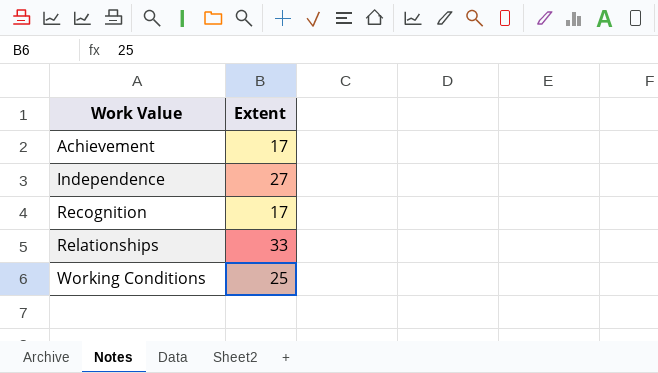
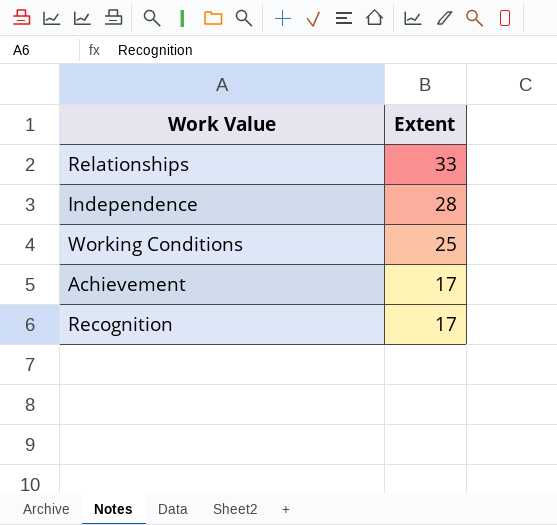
row order: Work Value ascending -> Extent descending
Independence | Extent: 27 -> 28

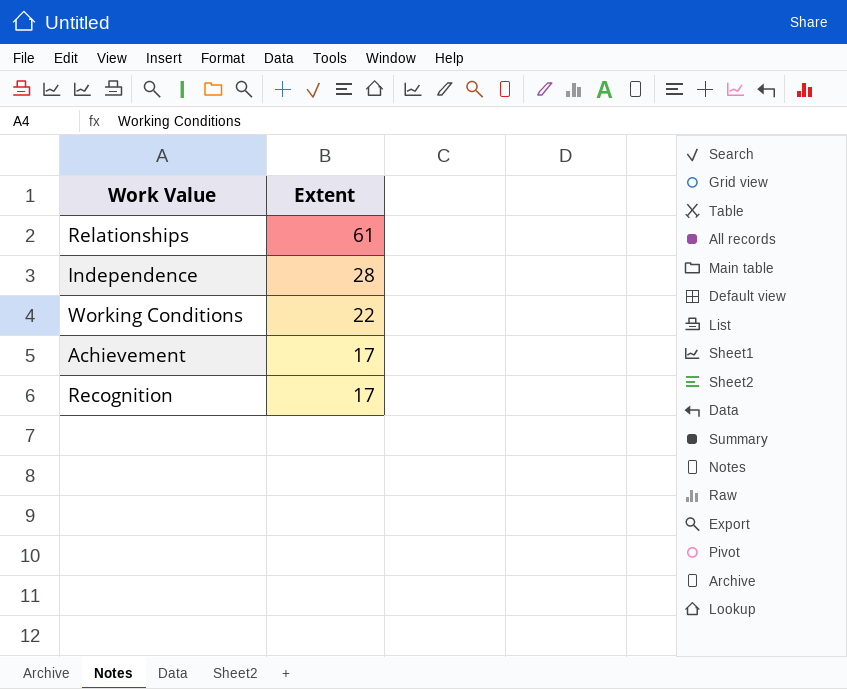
Relationships | Extent: 33 -> 61
Working Conditions | Extent: 25 -> 22

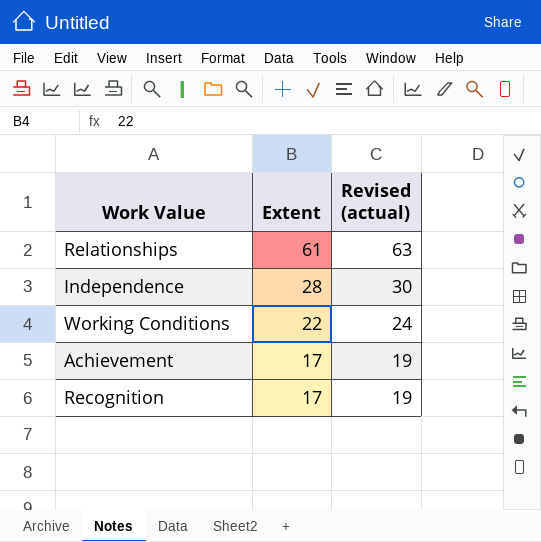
column Revised (actual) | formula: none -> [Extent] + 2

